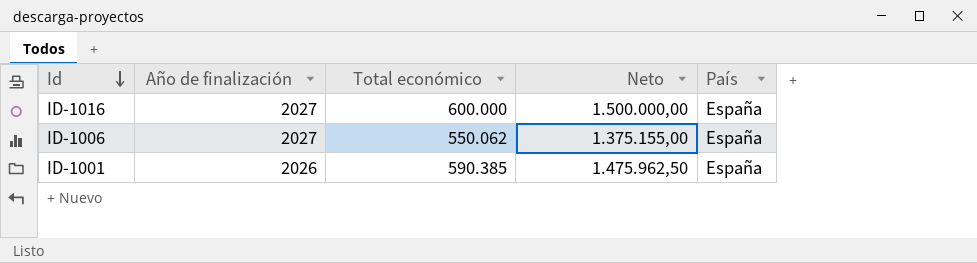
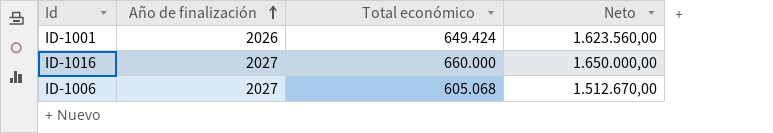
row order: Id descending -> Año de finalización ascending
column País | position: 5 -> none
ID-1001 | Total económico: 590.385 -> 649.424
ID-1001 | Neto: 1.475.962,50 -> 1.623.560,00
ID-1016 | Total económico: 600.000 -> 660.000
ID-1016 | Neto: 1.500.000,00 -> 1.650.000,00
ID-1006 | Total económico: 550.062 -> 605.068
ID-1006 | Neto: 1.375.155,00 -> 1.512.670,00

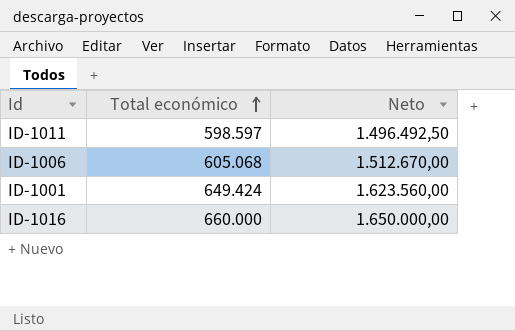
row order: Año de finalización ascending -> Total económico ascending
column Año de finalización | position: 2 -> none
row ID-1011: none -> 598.597 | 1.496.492,50

